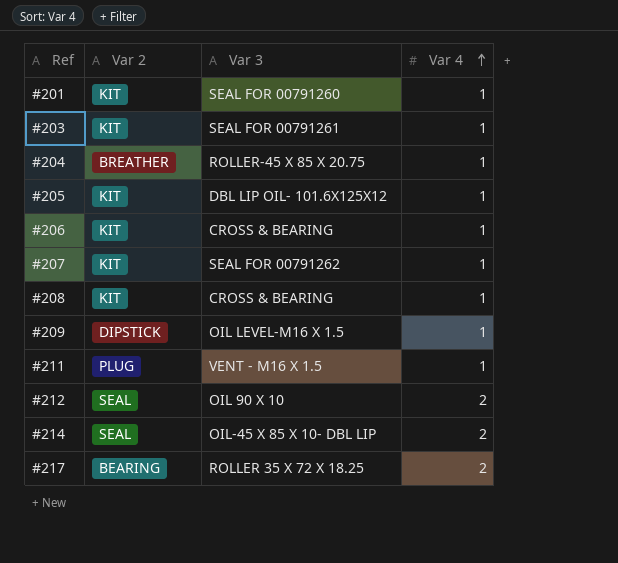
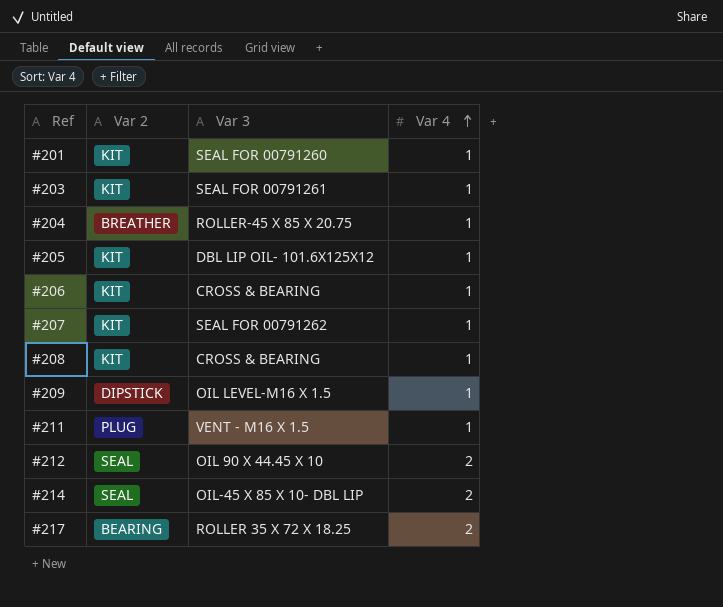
#212 | Var 3: OIL 90 X 10 -> OIL 90 X 44.45 X 10

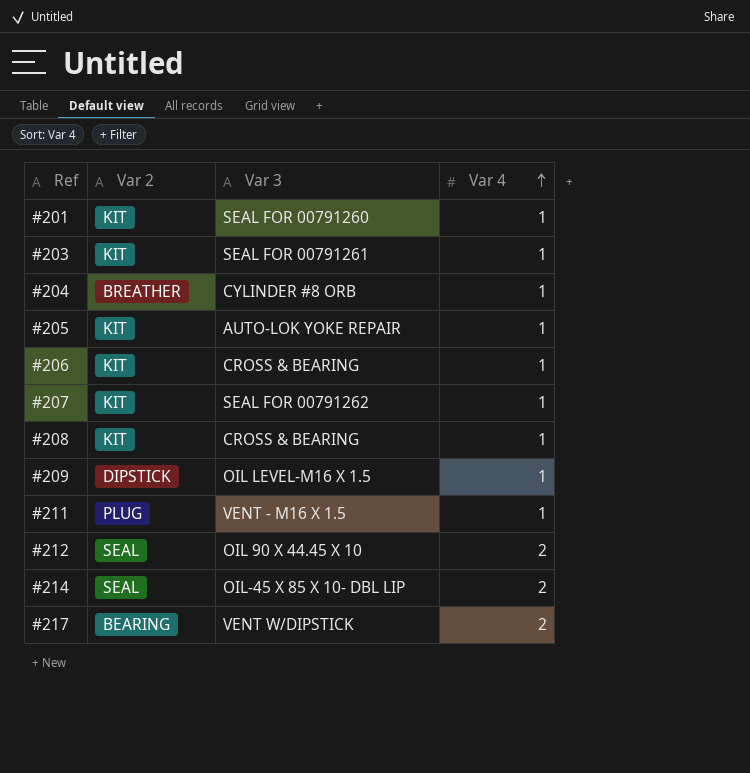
#204 | Var 3: ROLLER-45 X 85 X 20.75 -> CYLINDER #8 ORB
#205 | Var 3: DBL LIP OIL- 101.6X125X12 -> AUTO-LOK YOKE REPAIR
#217 | Var 3: ROLLER 35 X 72 X 18.25 -> VENT W/DIPSTICK

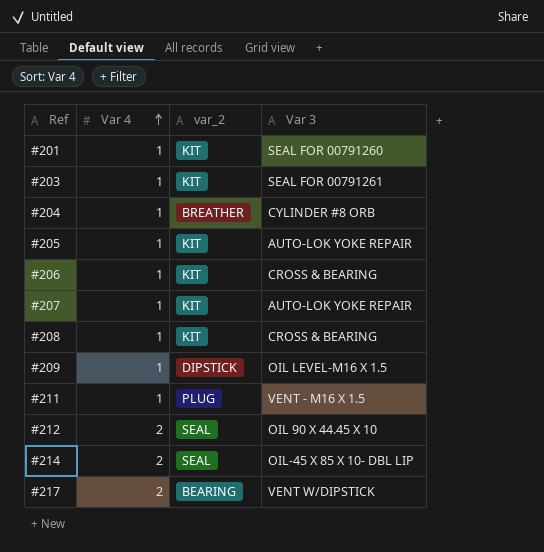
column Var 4 | position: 4 -> 2
column name: Var 2 -> var_2
#207 | Var 3: SEAL FOR 00791262 -> AUTO-LOK YOKE REPAIR

